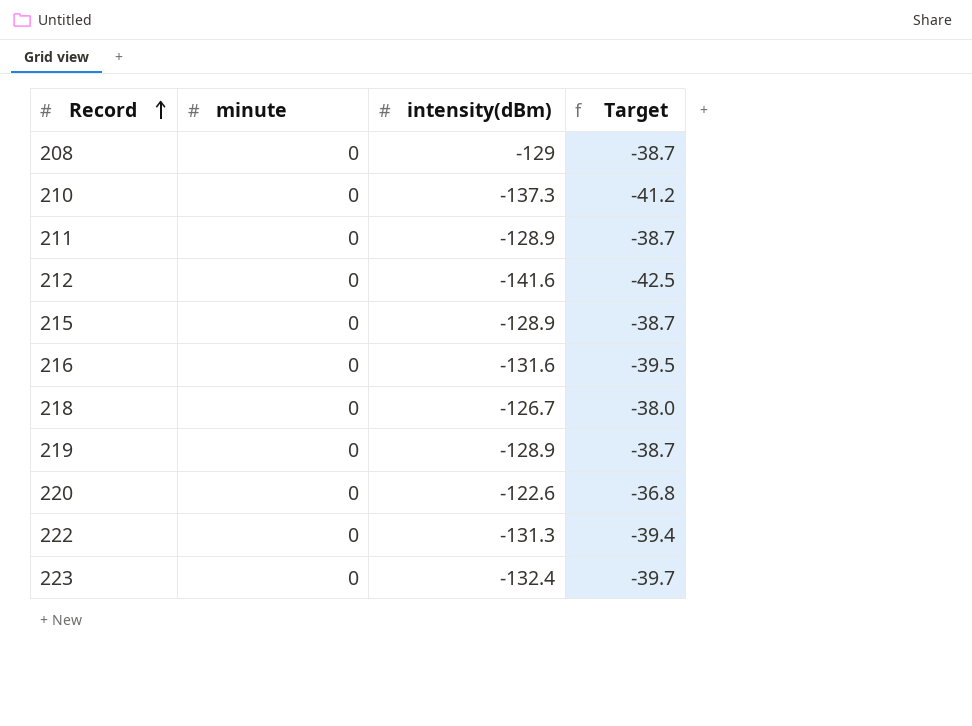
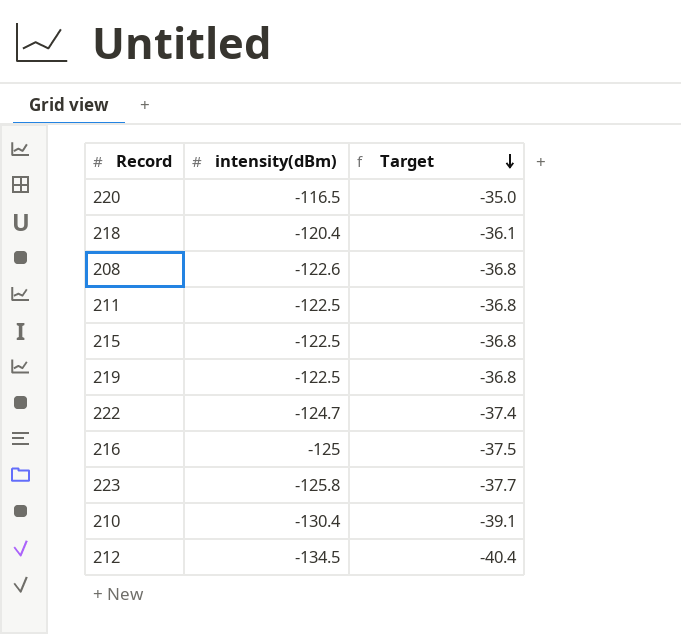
row order: Record ascending -> Target descending
column minute | position: 2 -> none
220 | intensity(dBm): -122.6 -> -116.5
220 | Target: -36.8 -> -35.0
218 | intensity(dBm): -126.7 -> -120.4
218 | Target: -38.0 -> -36.1
208 | intensity(dBm): -129 -> -122.6
208 | Target: -38.7 -> -36.8
211 | intensity(dBm): -128.9 -> -122.5
211 | Target: -38.7 -> -36.8
215 | intensity(dBm): -128.9 -> -122.5
215 | Target: -38.7 -> -36.8
219 | intensity(dBm): -128.9 -> -122.5
219 | Target: -38.7 -> -36.8
222 | intensity(dBm): -131.3 -> -124.7
222 | Target: -39.4 -> -37.4
216 | intensity(dBm): -131.6 -> -125
216 | Target: -39.5 -> -37.5
223 | intensity(dBm): -132.4 -> -125.8
223 | Target: -39.7 -> -37.7
210 | intensity(dBm): -137.3 -> -130.4
210 | Target: -41.2 -> -39.1
212 | intensity(dBm): -141.6 -> -134.5
212 | Target: -42.5 -> -40.4

